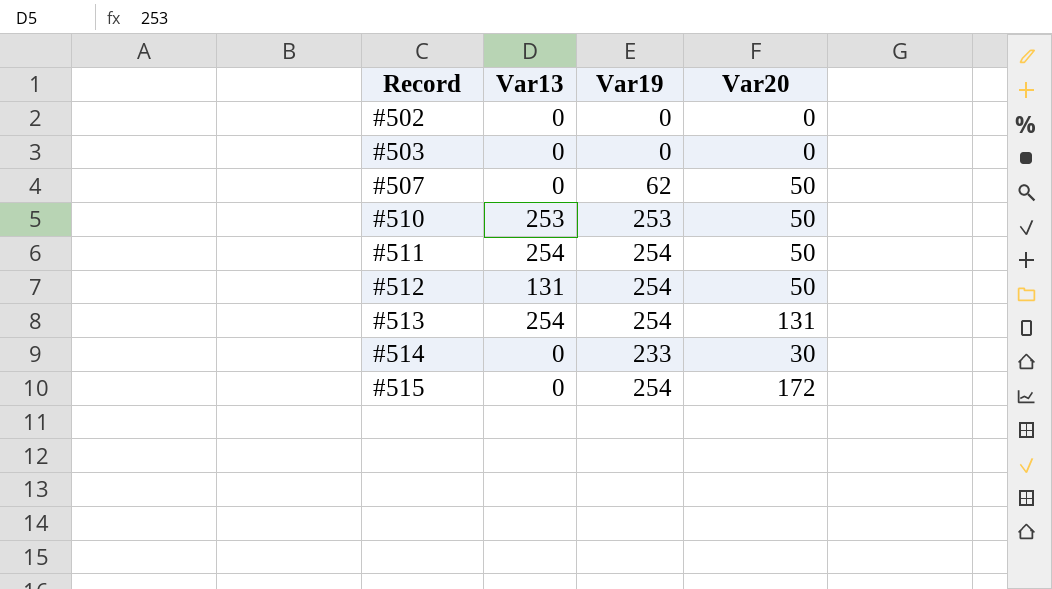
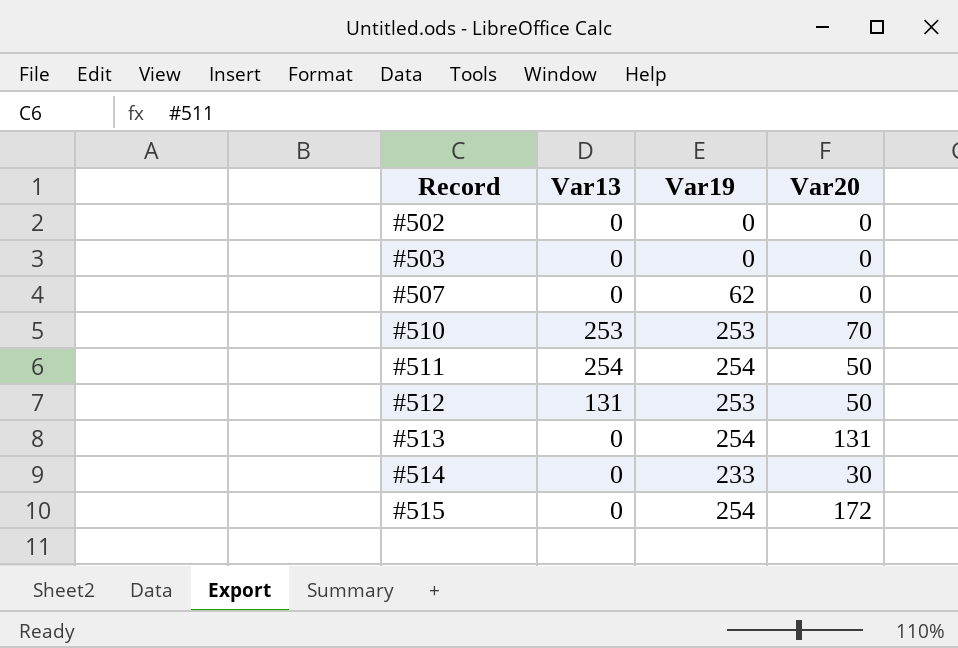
#507 | Var20: 50 -> 0
#510 | Var20: 50 -> 70
#512 | Var19: 254 -> 253
#513 | Var13: 254 -> 0

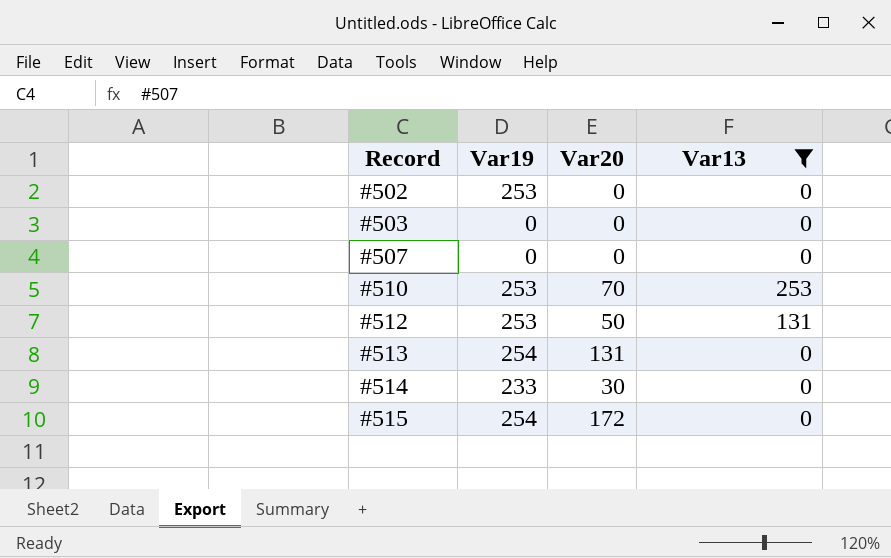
filter: none -> Var13 != 254
column Var13 | position: 2 -> 4
#502 | Var19: 0 -> 253
#507 | Var19: 62 -> 0

